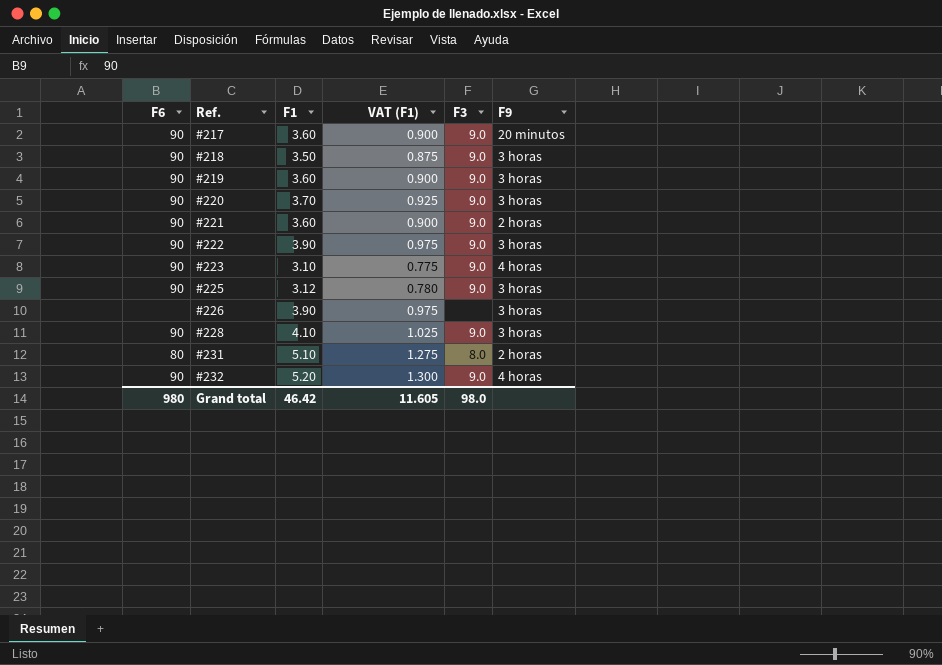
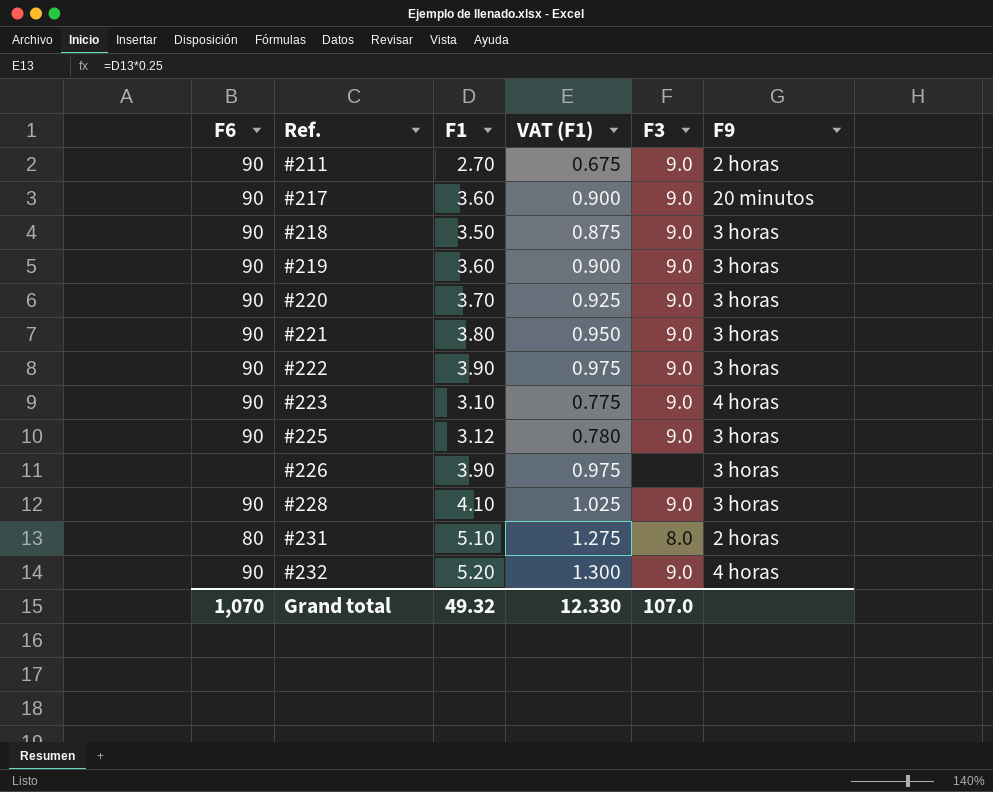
row #211: none -> 90 | 2.70 | 0.675 | 9.0 | 2 horas
#221 | F1: 3.60 -> 3.80
#221 | VAT (F1): 0.900 -> 0.950
#221 | F9: 2 horas -> 3 horas
Grand total | F6: 980 -> 1,070
Grand total | F1: 46.42 -> 49.32
Grand total | VAT (F1): 11.605 -> 12.330
Grand total | F3: 98.0 -> 107.0

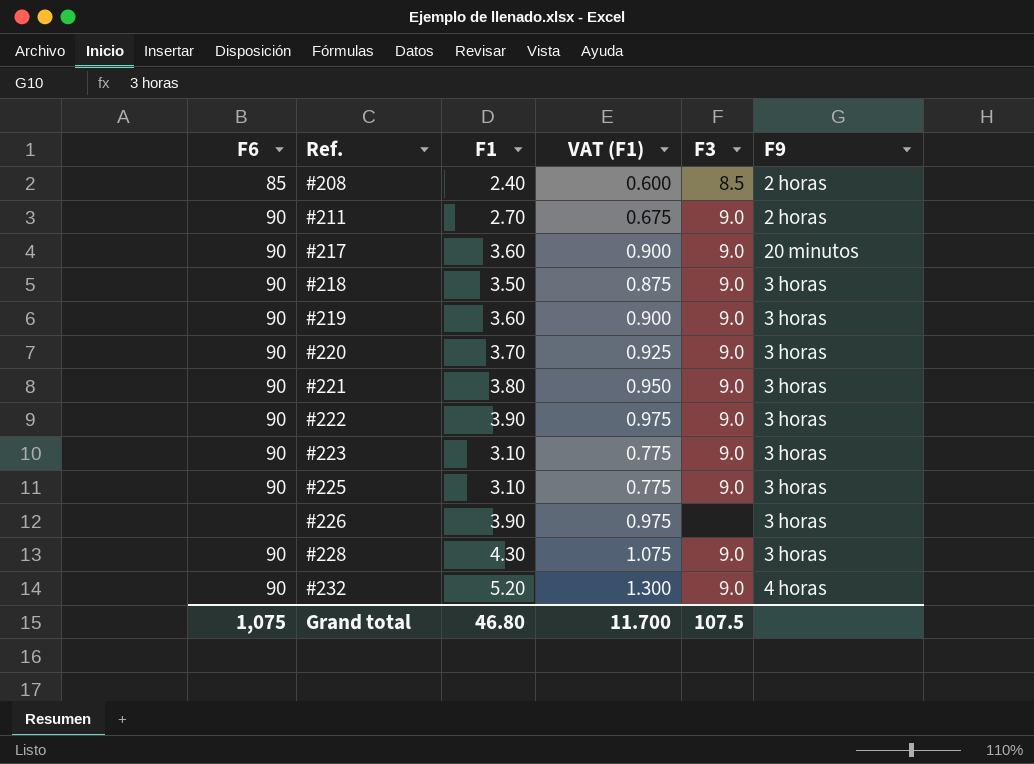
row #231: 80 | 5.10 | 1.275 | 8.0 | 2 horas -> none
row #208: none -> 85 | 2.40 | 0.600 | 8.5 | 2 horas
#223 | F9: 4 horas -> 3 horas
#225 | F1: 3.12 -> 3.10
#225 | VAT (F1): 0.780 -> 0.775
#228 | F1: 4.10 -> 4.30
#228 | VAT (F1): 1.025 -> 1.075
Grand total | F6: 1,070 -> 1,075
Grand total | F1: 49.32 -> 46.80
Grand total | VAT (F1): 12.330 -> 11.700
Grand total | F3: 107.0 -> 107.5

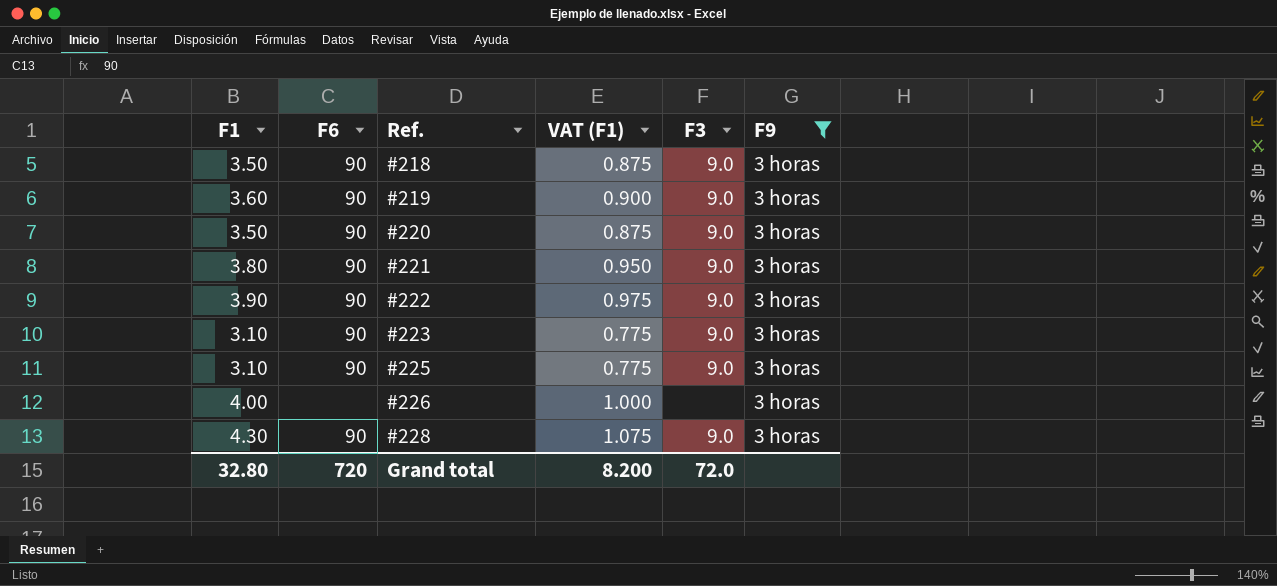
filter: none -> F9 = 3 horas
column F1 | position: 3 -> 1
#220 | F1: 3.70 -> 3.50
#220 | VAT (F1): 0.925 -> 0.875
#226 | F1: 3.90 -> 4.00
#226 | VAT (F1): 0.975 -> 1.000
Grand total | F1: 46.80 -> 32.80
Grand total | F6: 1,075 -> 720
Grand total | VAT (F1): 11.700 -> 8.200
Grand total | F3: 107.5 -> 72.0

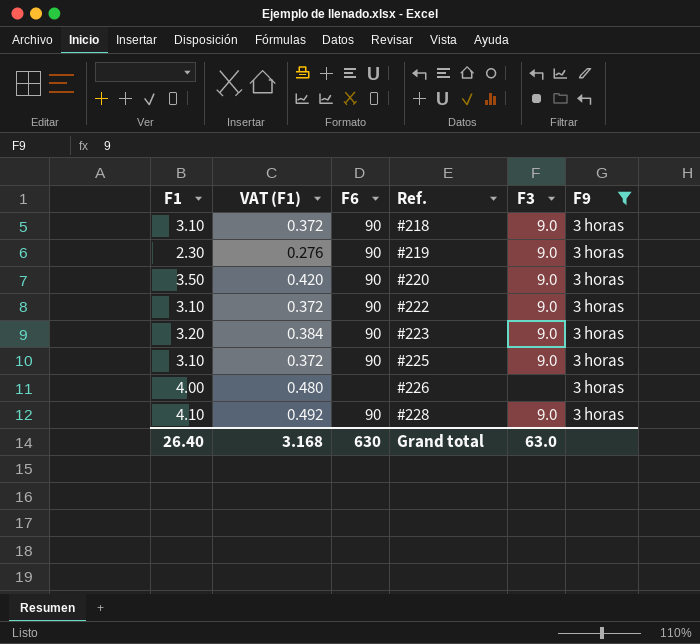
column VAT (F1) | formula: [F1] * 0.25 -> [F1] * 0.12
column VAT (F1) | position: 4 -> 2
row #221: 3.80 | 90 | 0.950 | 9.0 | 3 horas -> none
#218 | F1: 3.50 -> 3.10
#219 | F1: 3.60 -> 2.30
#222 | F1: 3.90 -> 3.10
#223 | F1: 3.10 -> 3.20
#228 | F1: 4.30 -> 4.10
Grand total | F1: 32.80 -> 26.40
Grand total | VAT (F1): 8.200 -> 3.168
Grand total | F6: 720 -> 630
Grand total | F3: 72.0 -> 63.0

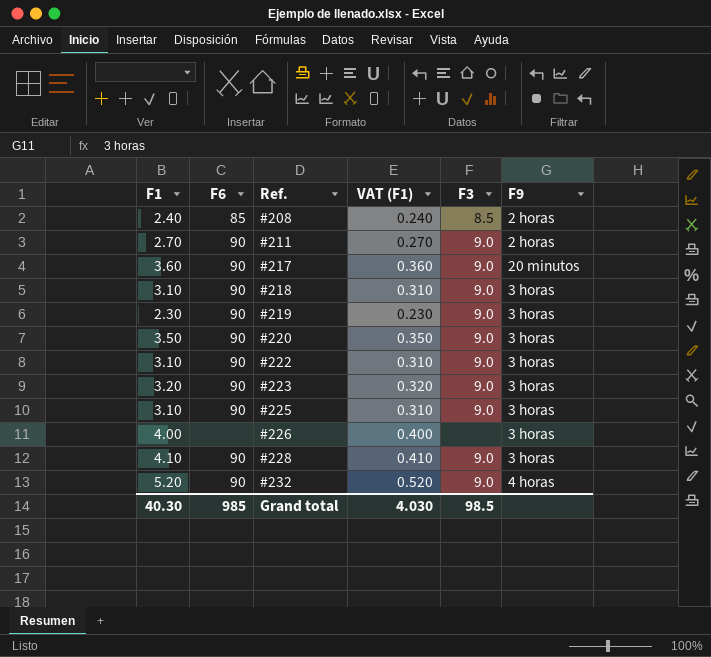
filter: F9 = 3 horas -> none
column VAT (F1) | formula: [F1] * 0.12 -> [F1] * 0.1
column VAT (F1) | position: 2 -> 4
Grand total | F1: 26.40 -> 40.30
Grand total | F6: 630 -> 985
Grand total | VAT (F1): 3.168 -> 4.030
Grand total | F3: 63.0 -> 98.5

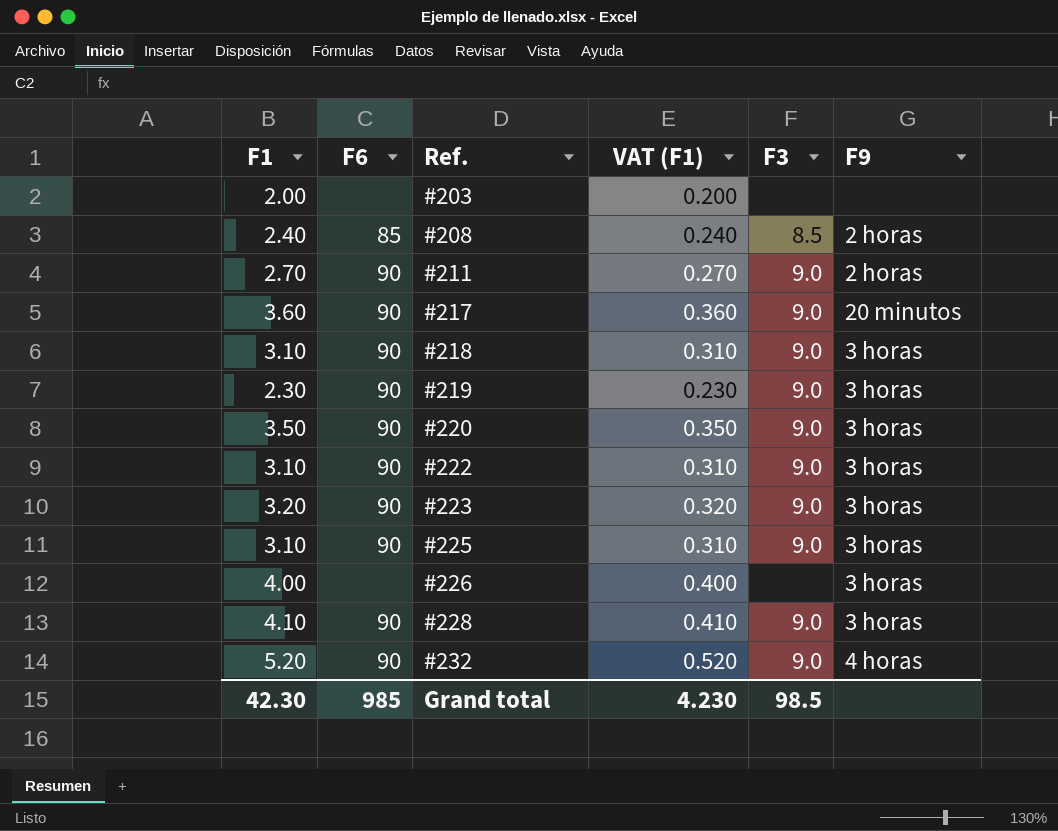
row #203: none -> 2.00 | none | 0.200 | none | none
Grand total | F1: 40.30 -> 42.30
Grand total | VAT (F1): 4.030 -> 4.230

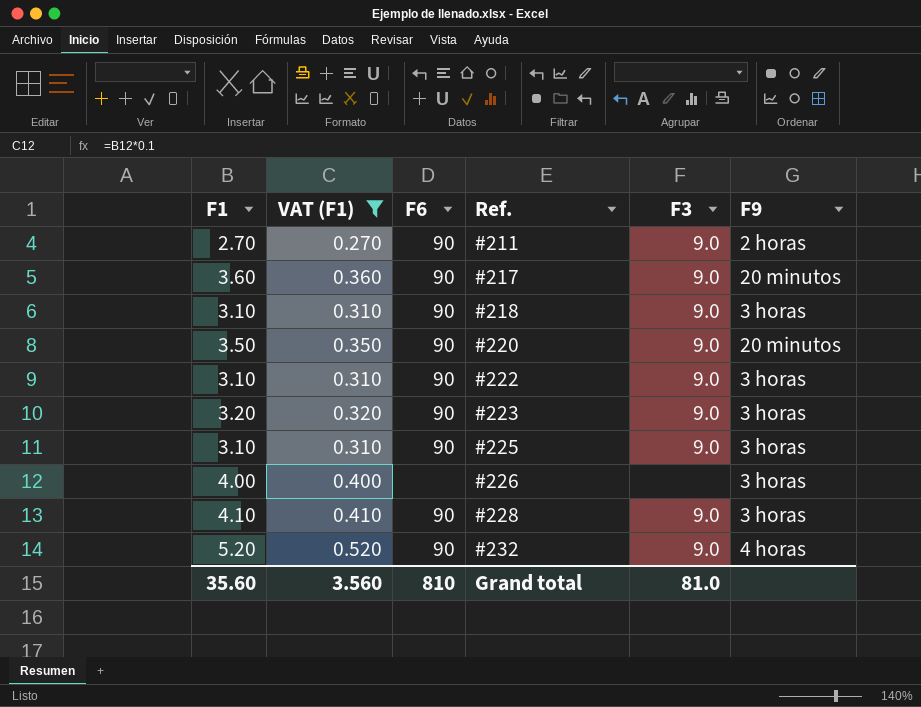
filter: none -> VAT (F1) >= 0.270
column VAT (F1) | position: 4 -> 2
#220 | F9: 3 horas -> 20 minutos
Grand total | F1: 42.30 -> 35.60
Grand total | VAT (F1): 4.230 -> 3.560
Grand total | F6: 985 -> 810
Grand total | F3: 98.5 -> 81.0

